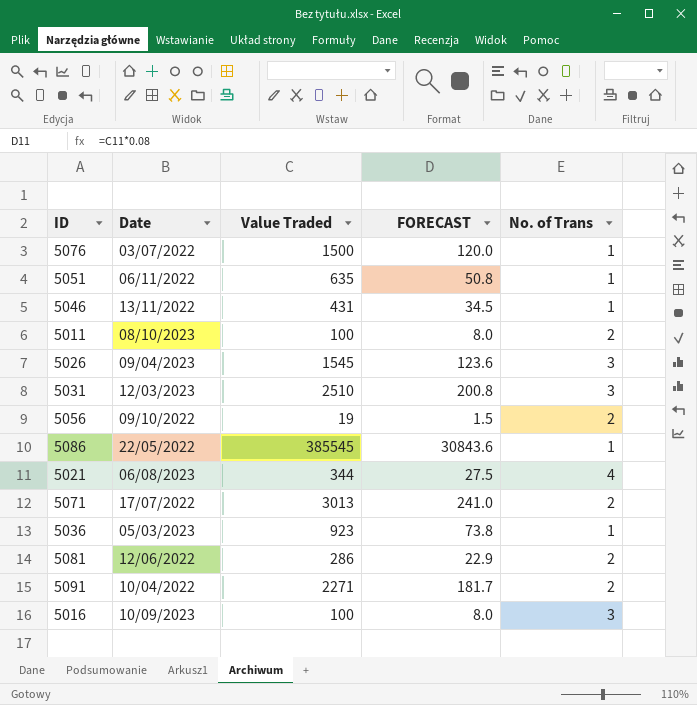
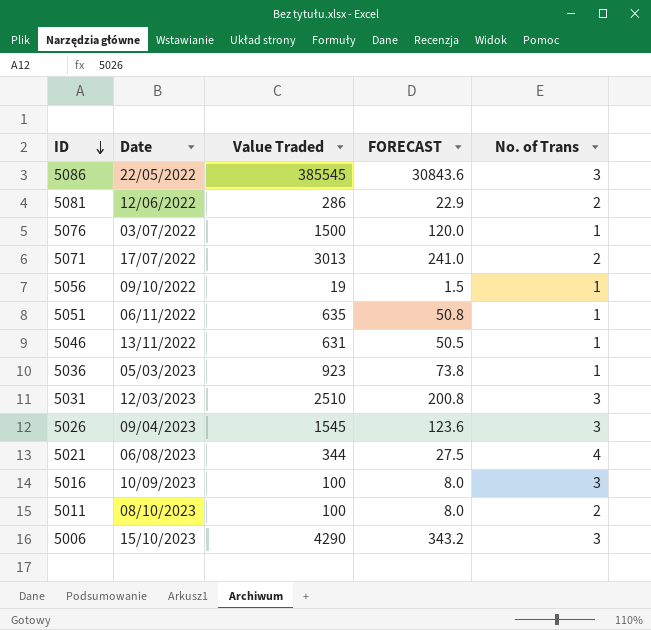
row order: none -> ID descending
row 5091: 10/04/2022 | 2271 | 181.7 | 2 -> none
5086 | No. of Trans: 1 -> 3
5056 | No. of Trans: 2 -> 1
5046 | Value Traded: 431 -> 631
5046 | FORECAST: 34.5 -> 50.5
row 5006: none -> 15/10/2023 | 4290 | 343.2 | 3

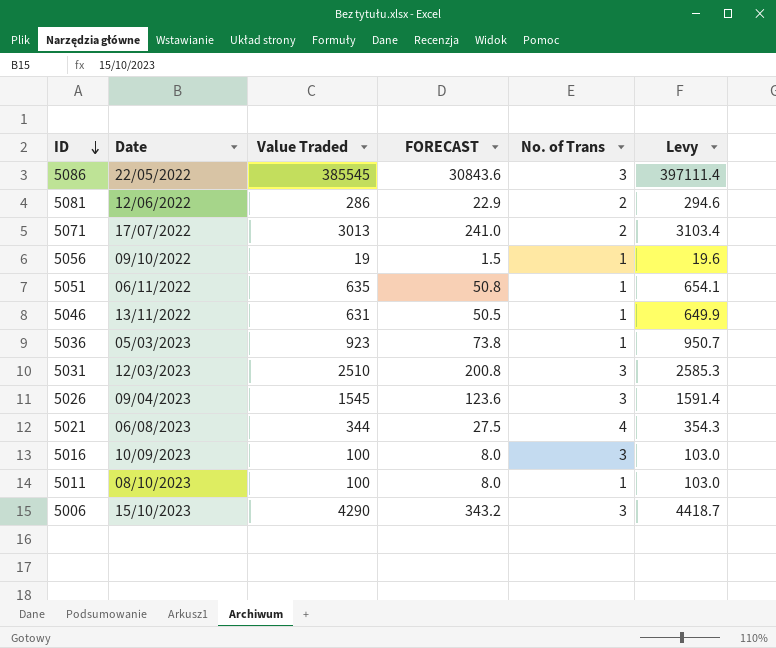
column Levy | formula: none -> [Value Traded] * 1.03
row 5076: 03/07/2022 | 1500 | 120.0 | 1 -> none
5011 | No. of Trans: 2 -> 1

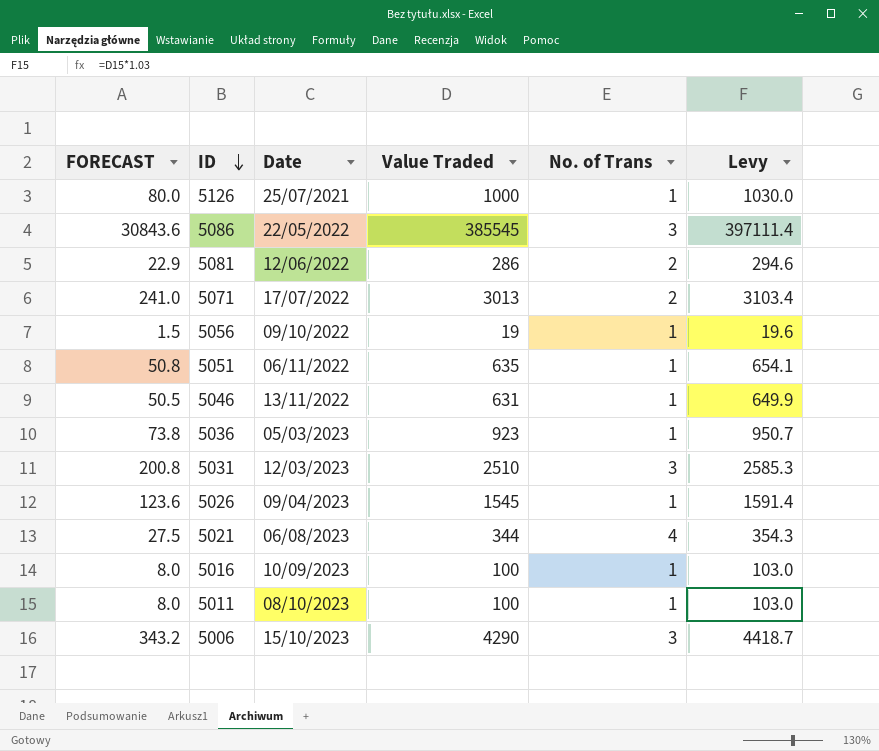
column FORECAST | position: 4 -> 1
row 5126: none -> 80.0 | 25/07/2021 | 1000 | 1 | 1030.0
5026 | No. of Trans: 3 -> 1
5016 | No. of Trans: 3 -> 1

